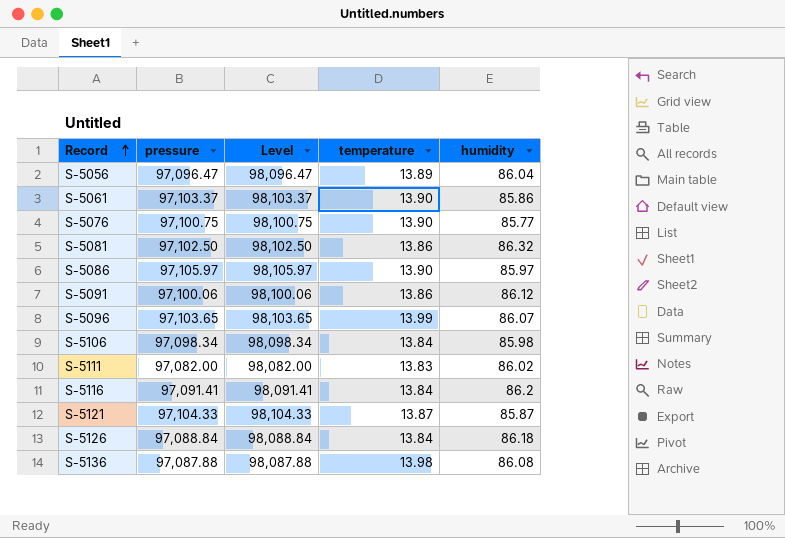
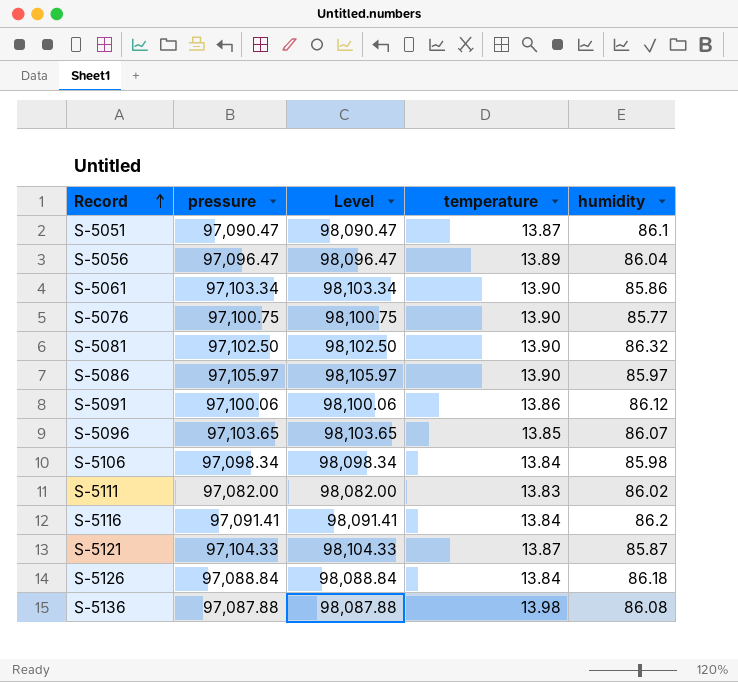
row S-5051: none -> 97,090.47 | 98,090.47 | 13.87 | 86.1
S-5061 | pressure: 97,103.37 -> 97,103.34
S-5061 | Level: 98,103.37 -> 98,103.34
S-5081 | temperature: 13.86 -> 13.90
S-5096 | temperature: 13.99 -> 13.85

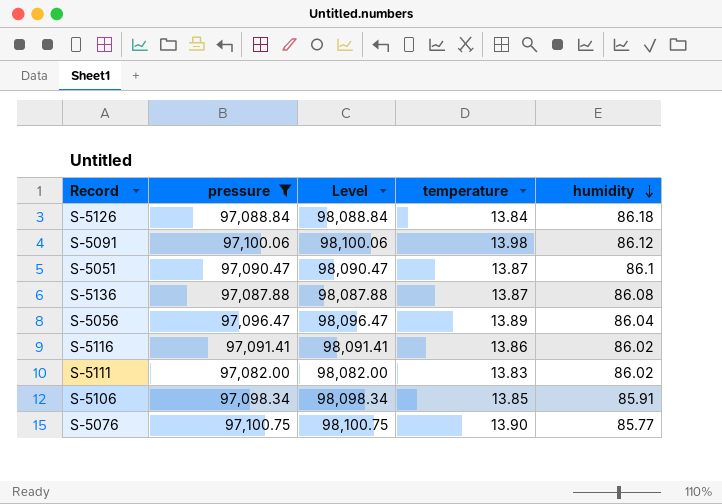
filter: none -> pressure <= 97,100.75
row order: Record ascending -> humidity descending
S-5091 | temperature: 13.86 -> 13.98
S-5136 | temperature: 13.98 -> 13.87
S-5116 | temperature: 13.84 -> 13.86
S-5116 | humidity: 86.2 -> 86.02
S-5106 | temperature: 13.84 -> 13.85
S-5106 | humidity: 85.98 -> 85.91

